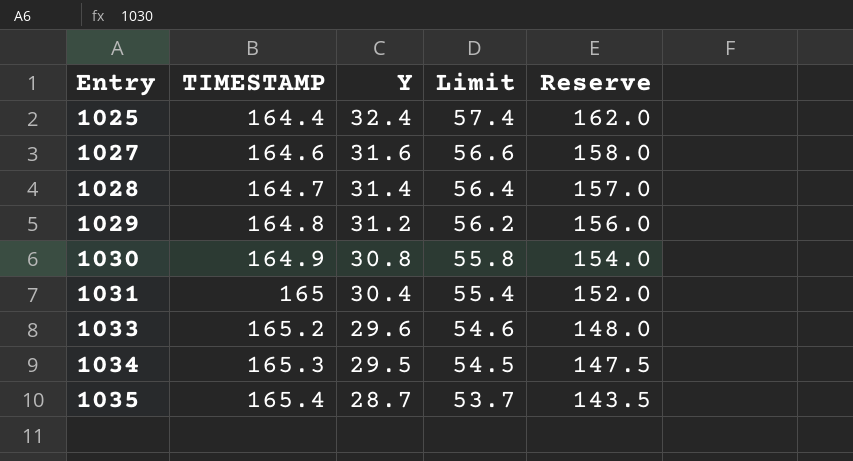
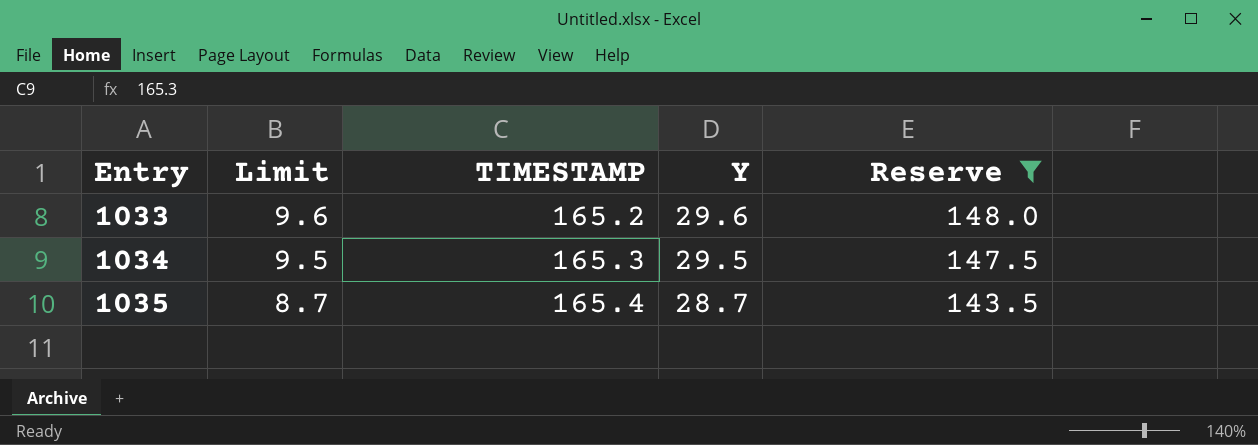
filter: none -> Reserve <= 148.0
column Limit | formula: [Y] + 25 -> [Y] - 20
column Limit | position: 4 -> 2

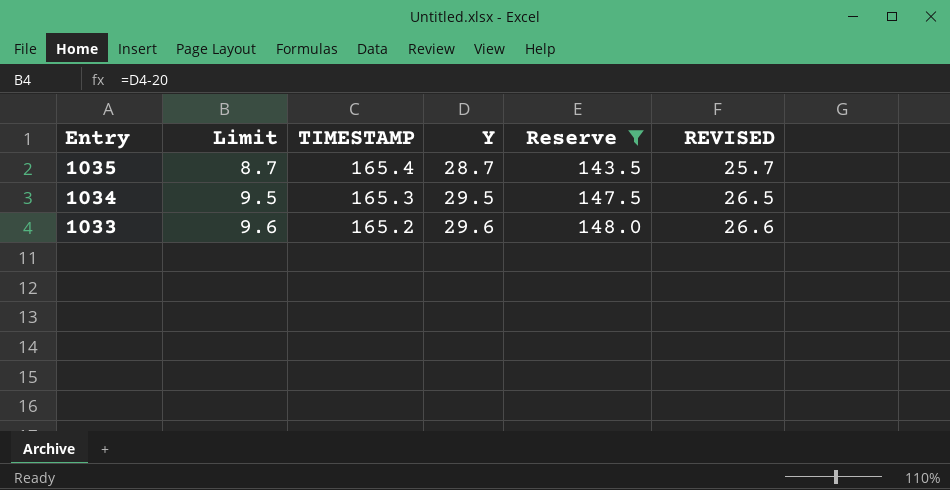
row order: Entry ascending -> Entry descending
column REVISED | formula: none -> [Y] - 3

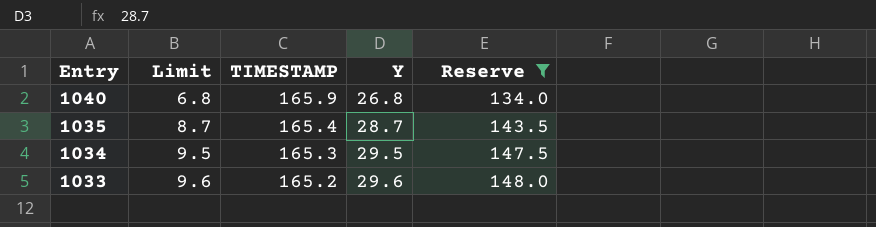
column REVISED | formula: [Y] - 3 -> none
row 1040: none -> 6.8 | 165.9 | 26.8 | 134.0

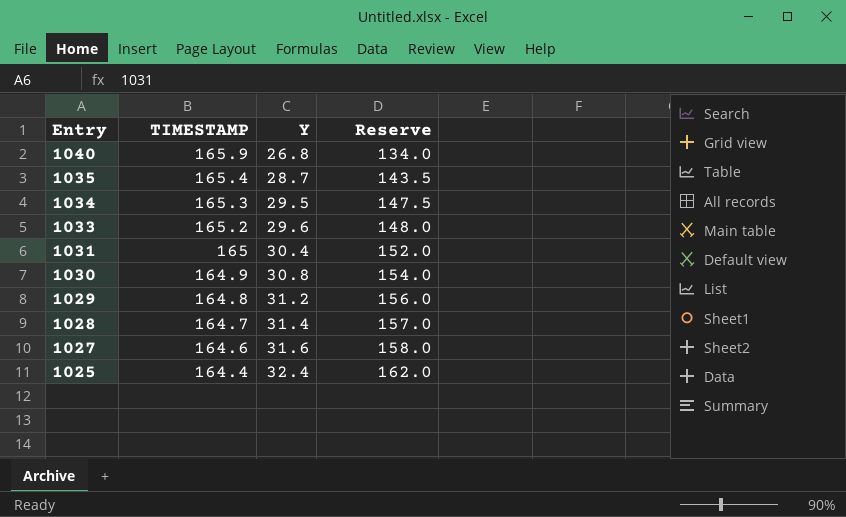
filter: Reserve <= 148.0 -> none
column Limit | formula: [Y] - 20 -> none

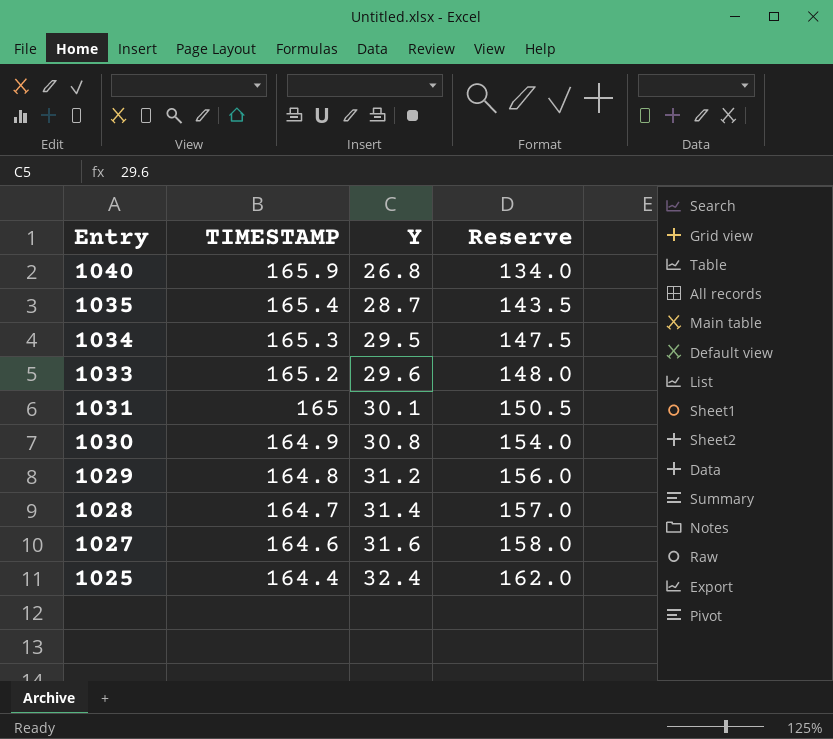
1031 | Y: 30.4 -> 30.1
1031 | Reserve: 152.0 -> 150.5

